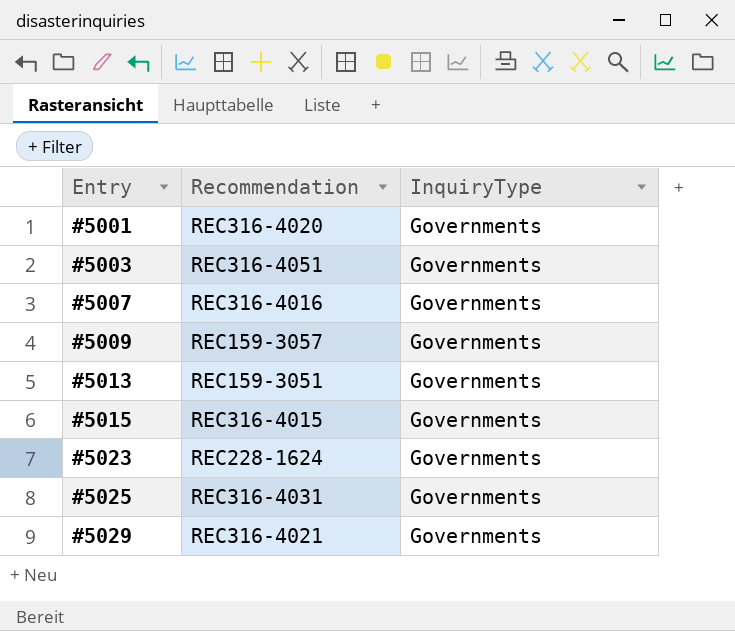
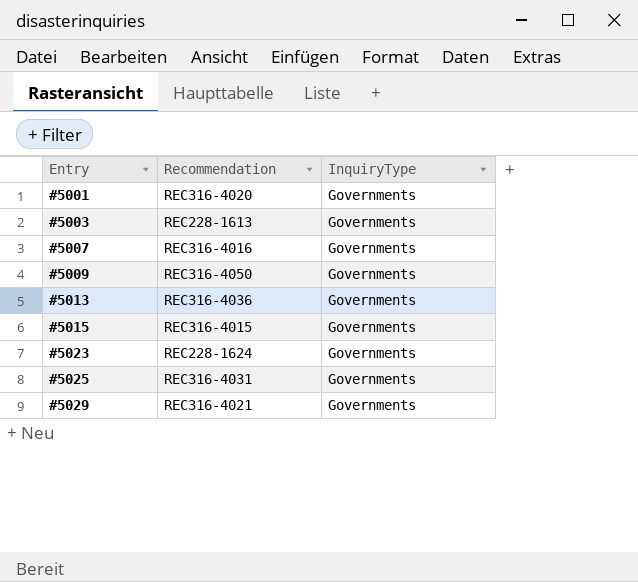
#5003 | Recommendation: REC316-4051 -> REC228-1613
#5009 | Recommendation: REC159-3057 -> REC316-4050
#5013 | Recommendation: REC159-3051 -> REC316-4036

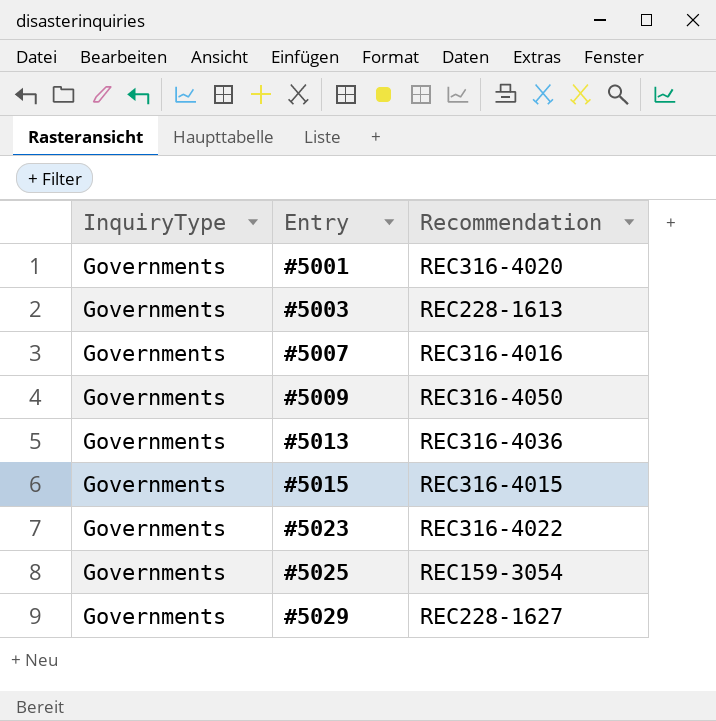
column InquiryType | position: 3 -> 1
#5023 | Recommendation: REC228-1624 -> REC316-4022
#5025 | Recommendation: REC316-4031 -> REC159-3054
#5029 | Recommendation: REC316-4021 -> REC228-1627

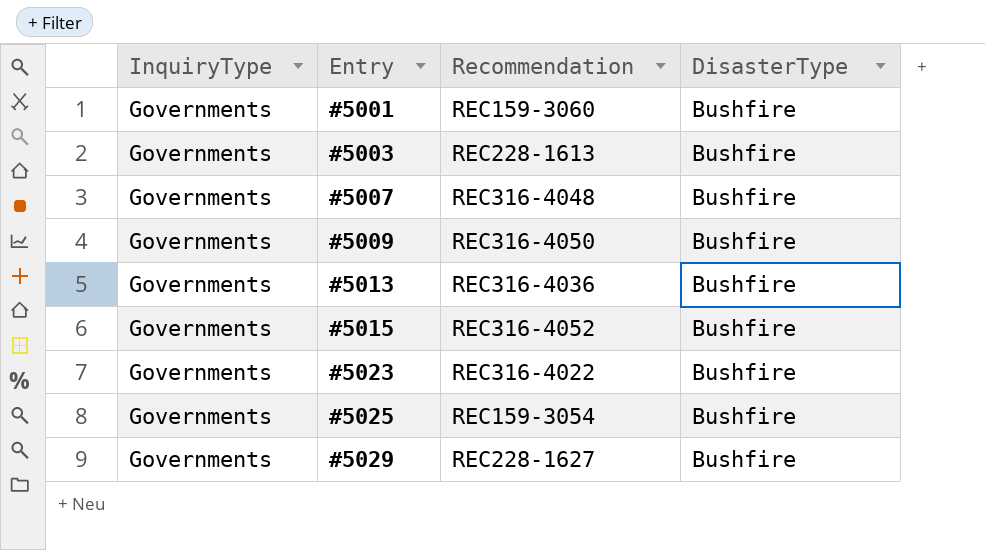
column DisasterType | position: none -> 4
#5001 | Recommendation: REC316-4020 -> REC159-3060
#5007 | Recommendation: REC316-4016 -> REC316-4048
#5015 | Recommendation: REC316-4015 -> REC316-4052

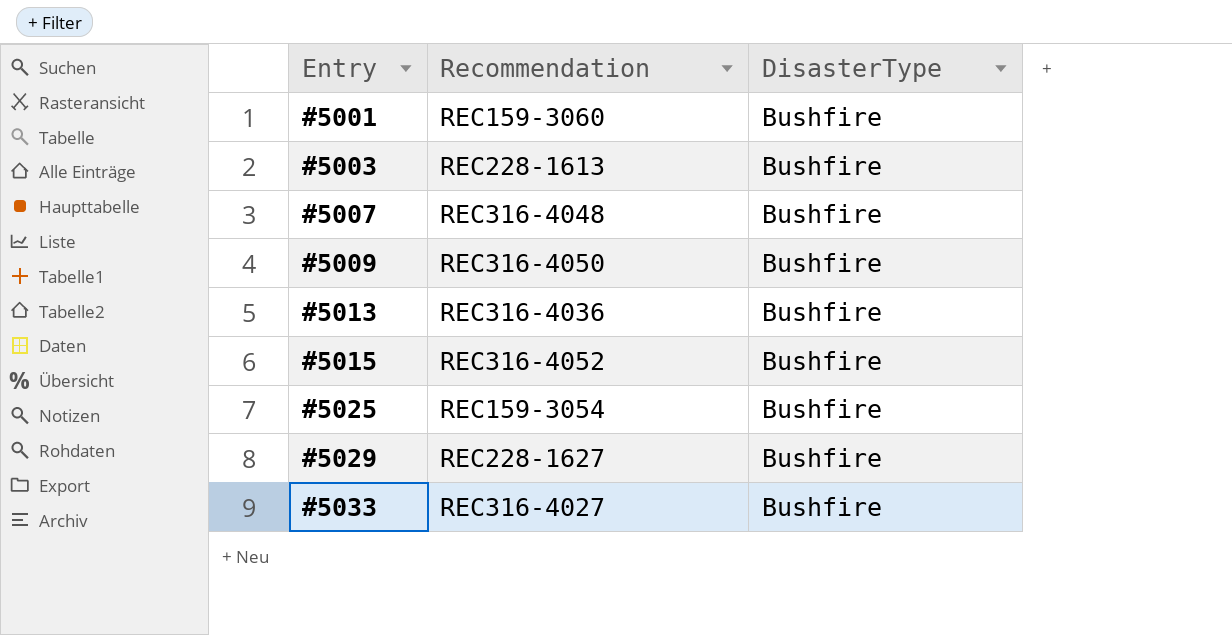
column InquiryType | position: 1 -> none
row #5023: Governments | REC316-4022 | Bushfire -> none
row #5033: none -> REC316-4027 | Bushfire

